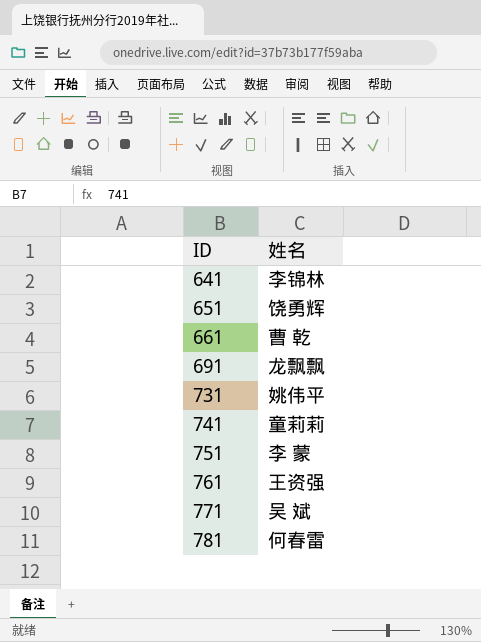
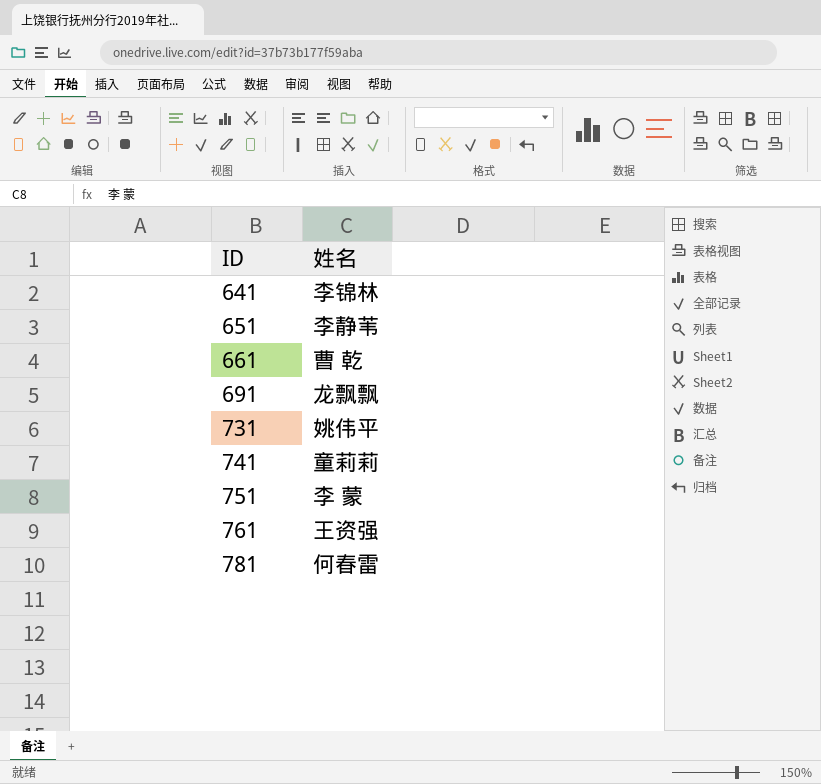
row 771: 吴 斌 -> none
651 | 姓名: 饶勇辉 -> 李静苇

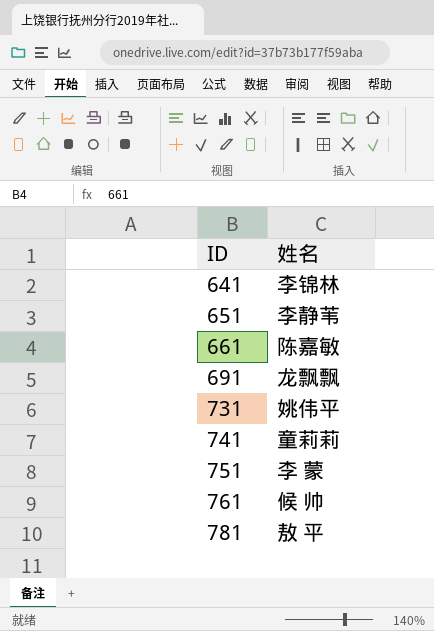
661 | 姓名: 曹 乾 -> 陈嘉敏
761 | 姓名: 王资强 -> 候 帅
781 | 姓名: 何春雷 -> 敖 平

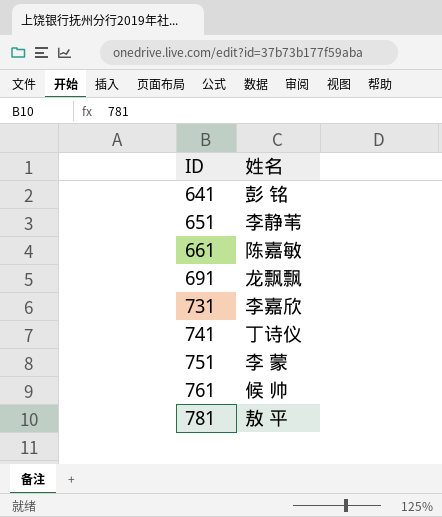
641 | 姓名: 李锦林 -> 彭 铭
731 | 姓名: 姚伟平 -> 李嘉欣
741 | 姓名: 童莉莉 -> 丁诗仪

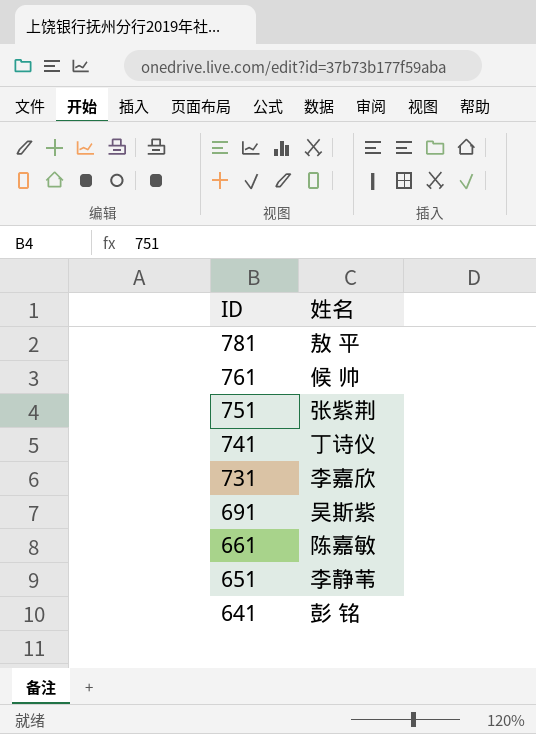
row order: ID ascending -> ID descending
751 | 姓名: 李 蒙 -> 张紫荆
691 | 姓名: 龙飘飘 -> 吴斯紫

